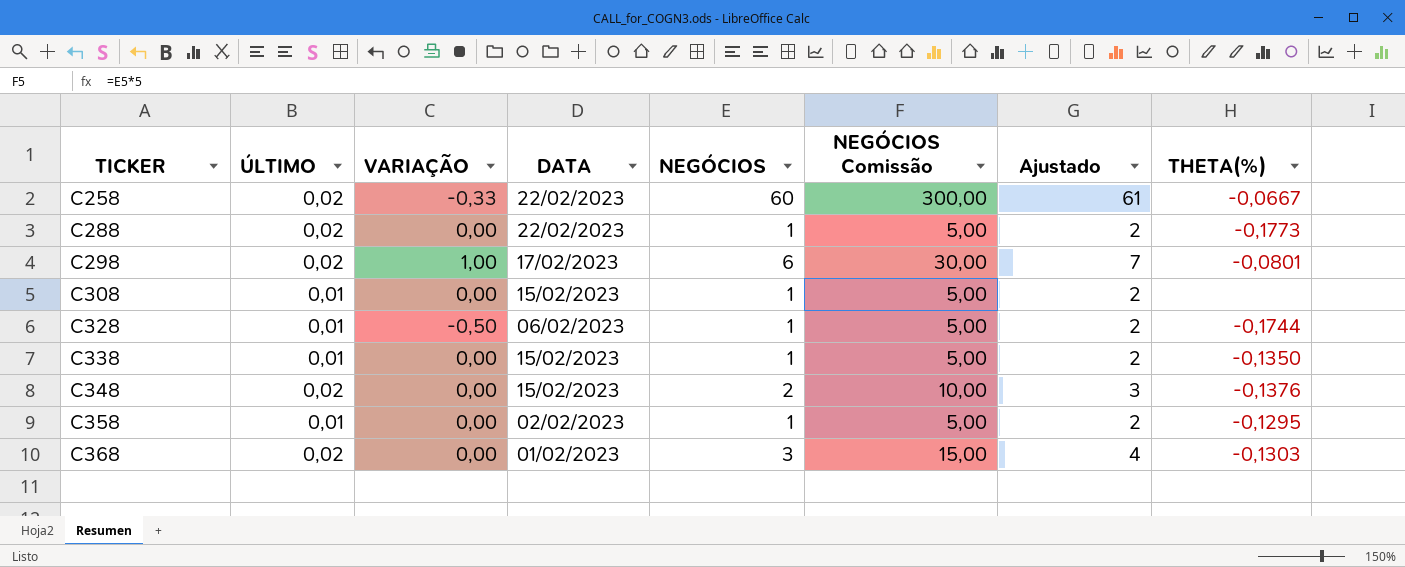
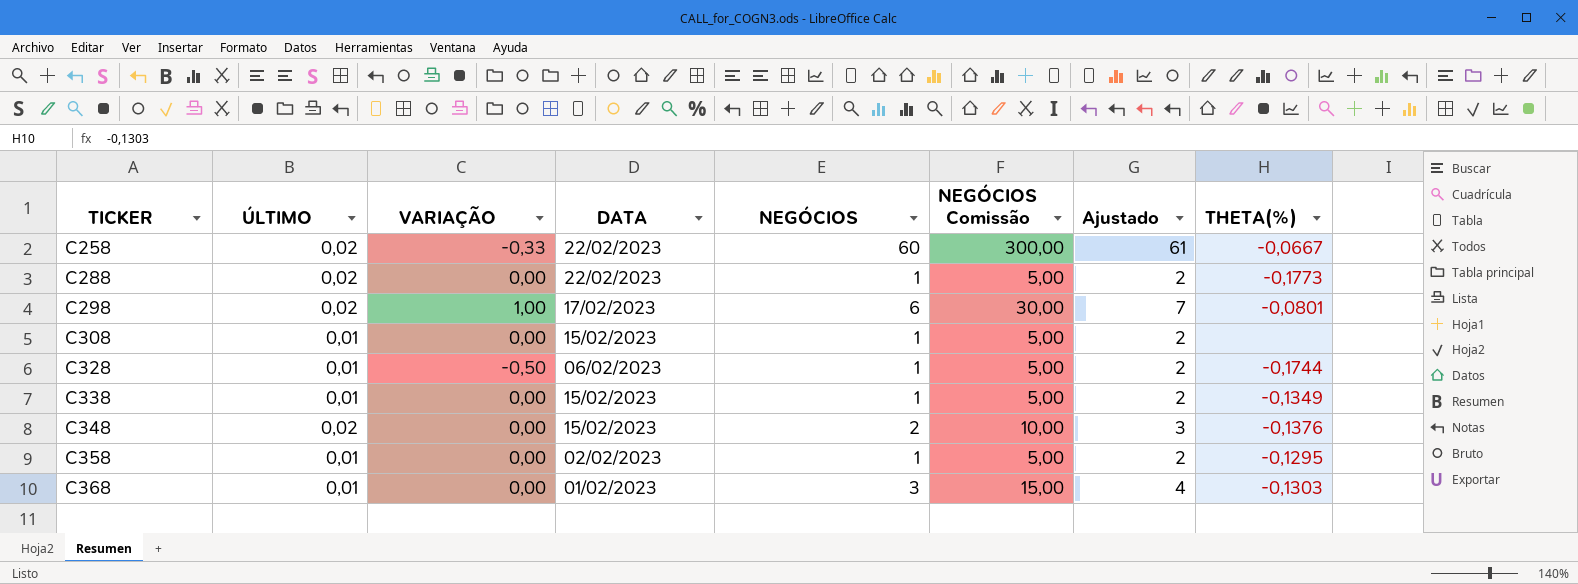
C338 | THETA(%): -0,1350 -> -0,1349
C368 | ÚLTIMO: 0,02 -> 0,01

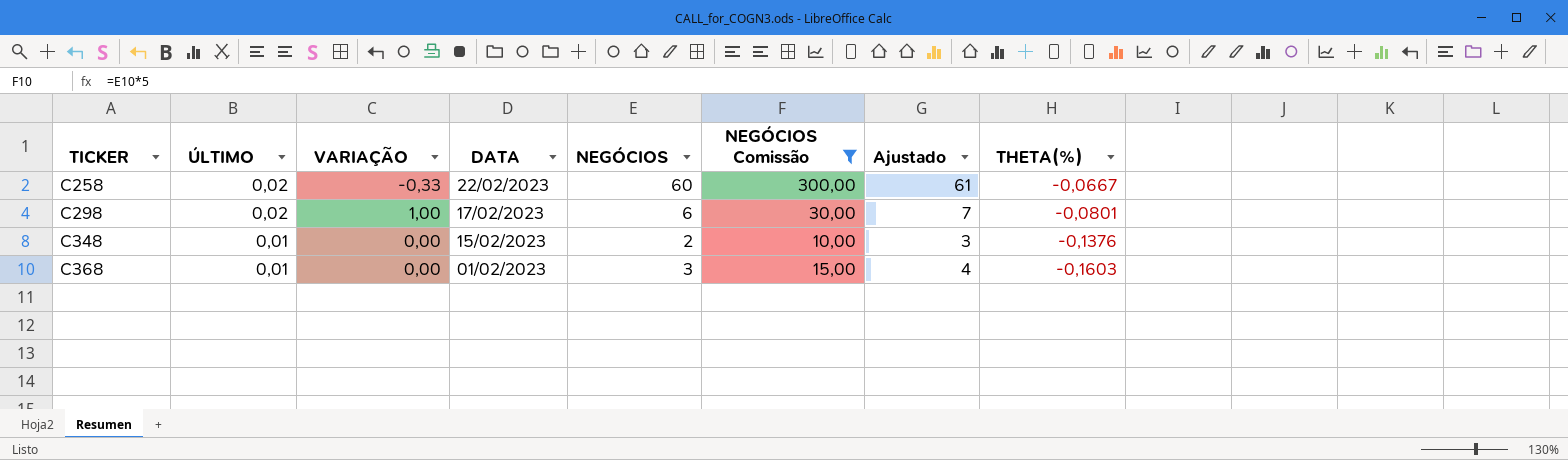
filter: none -> NEGÓCIOS Comissão != 5,00
C348 | ÚLTIMO: 0,02 -> 0,01
C368 | THETA(%): -0,1303 -> -0,1603

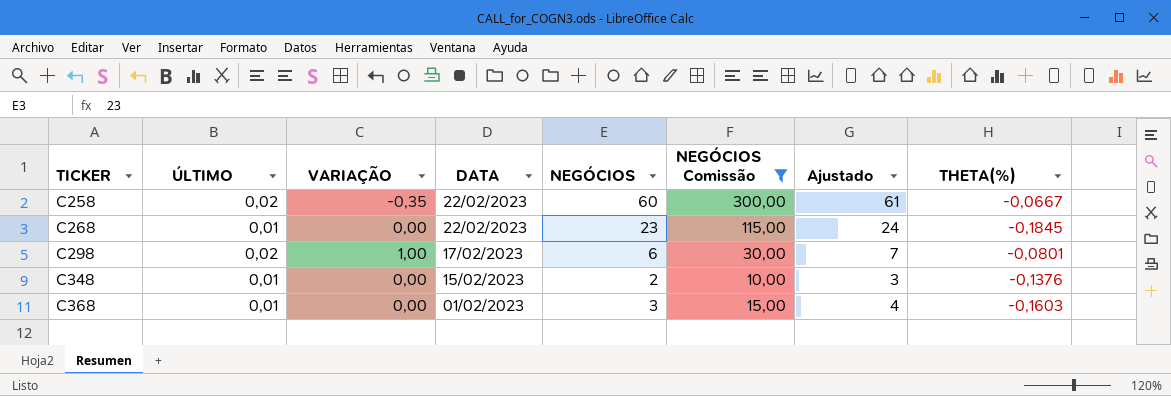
C258 | VARIAÇÃO: -0,33 -> -0,35
row C268: none -> 0,01 | 0,00 | 22/02/2023 | 23 | 115,00 | 24 | -0,1845

